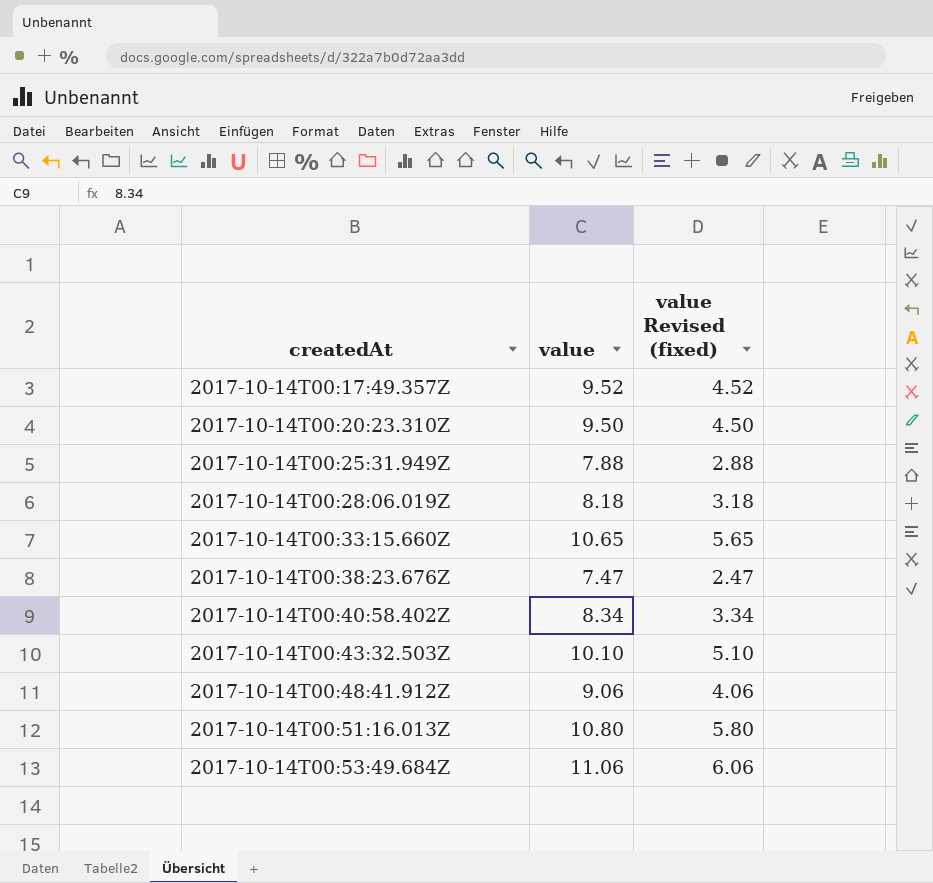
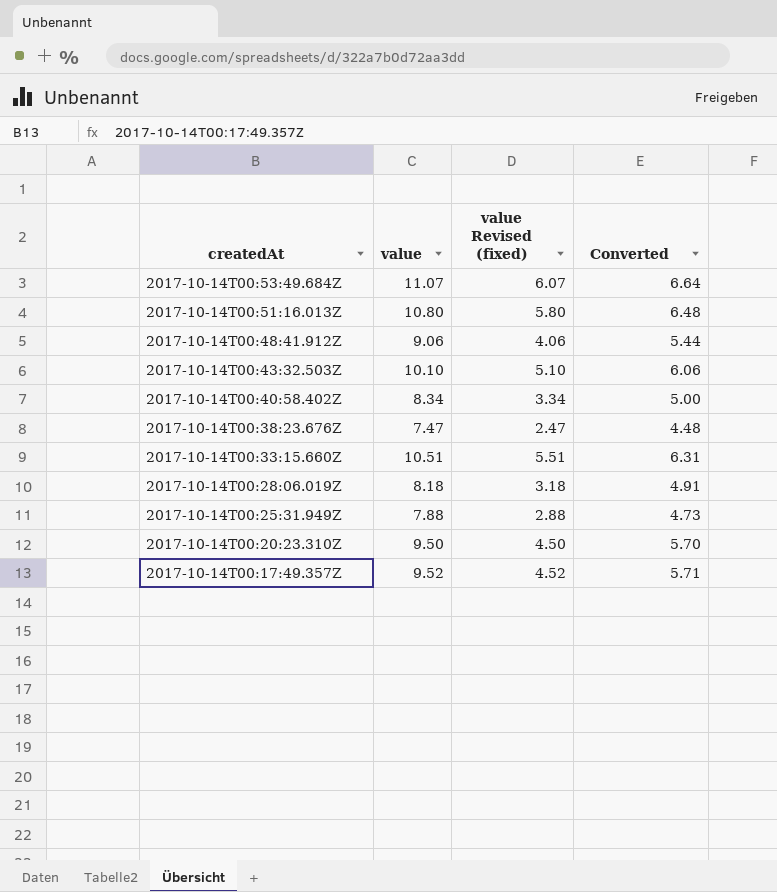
row order: createdAt ascending -> createdAt descending
column Converted | formula: none -> [value] * 0.6
2017-10-14T00:53:49.684Z | value: 11.06 -> 11.07
2017-10-14T00:53:49.684Z | value Revised (fixed): 6.06 -> 6.07
2017-10-14T00:33:15.660Z | value: 10.65 -> 10.51
2017-10-14T00:33:15.660Z | value Revised (fixed): 5.65 -> 5.51

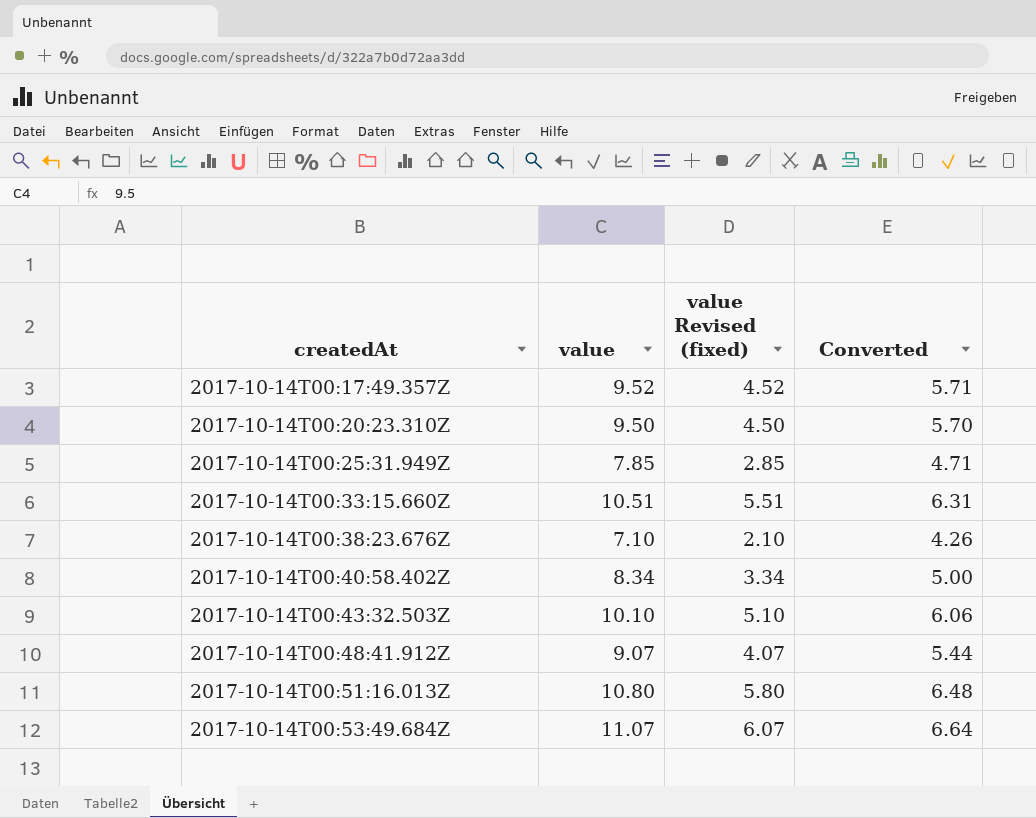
row order: createdAt descending -> createdAt ascending
row 2017-10-14T00:28:06.019Z: 8.18 | 3.18 | 4.91 -> none
2017-10-14T00:25:31.949Z | value: 7.88 -> 7.85
2017-10-14T00:25:31.949Z | value Revised (fixed): 2.88 -> 2.85
2017-10-14T00:25:31.949Z | Converted: 4.73 -> 4.71
2017-10-14T00:38:23.676Z | value: 7.47 -> 7.10
2017-10-14T00:38:23.676Z | value Revised (fixed): 2.47 -> 2.10
2017-10-14T00:38:23.676Z | Converted: 4.48 -> 4.26
2017-10-14T00:48:41.912Z | value: 9.06 -> 9.07
2017-10-14T00:48:41.912Z | value Revised (fixed): 4.06 -> 4.07

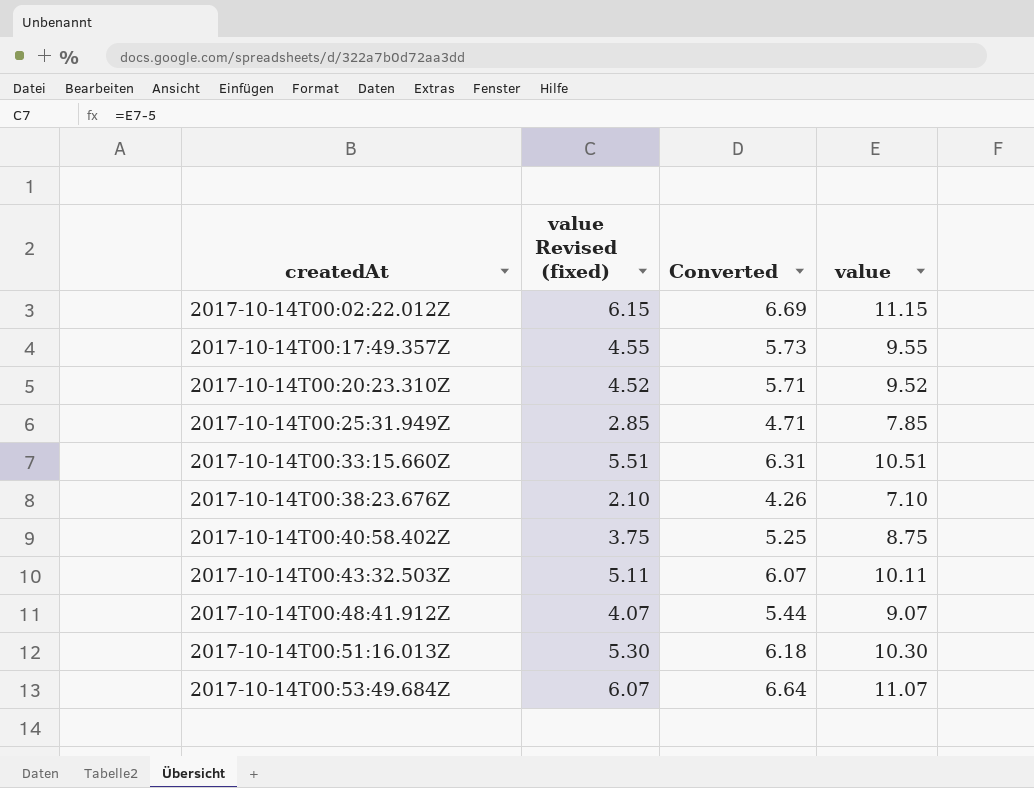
column value | position: 2 -> 4
row 2017-10-14T00:02:22.012Z: none -> 6.15 | 6.69 | 11.15
2017-10-14T00:17:49.357Z | value Revised (fixed): 4.52 -> 4.55
2017-10-14T00:17:49.357Z | Converted: 5.71 -> 5.73
2017-10-14T00:17:49.357Z | value: 9.52 -> 9.55
2017-10-14T00:20:23.310Z | value Revised (fixed): 4.50 -> 4.52
2017-10-14T00:20:23.310Z | Converted: 5.70 -> 5.71
2017-10-14T00:20:23.310Z | value: 9.50 -> 9.52
2017-10-14T00:40:58.402Z | value Revised (fixed): 3.34 -> 3.75
2017-10-14T00:40:58.402Z | Converted: 5.00 -> 5.25
2017-10-14T00:40:58.402Z | value: 8.34 -> 8.75
2017-10-14T00:43:32.503Z | value Revised (fixed): 5.10 -> 5.11
2017-10-14T00:43:32.503Z | Converted: 6.06 -> 6.07
2017-10-14T00:43:32.503Z | value: 10.10 -> 10.11
2017-10-14T00:51:16.013Z | value Revised (fixed): 5.80 -> 5.30
2017-10-14T00:51:16.013Z | Converted: 6.48 -> 6.18
2017-10-14T00:51:16.013Z | value: 10.80 -> 10.30

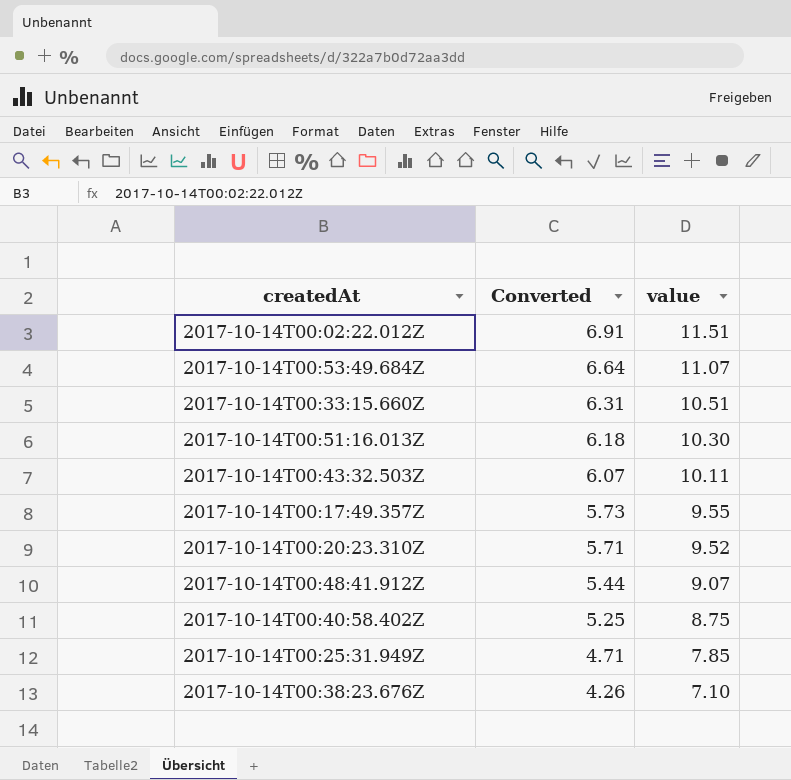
row order: createdAt ascending -> Converted descending
column value Revised (fixed) | formula: [value] - 5 -> none
2017-10-14T00:02:22.012Z | Converted: 6.69 -> 6.91
2017-10-14T00:02:22.012Z | value: 11.15 -> 11.51

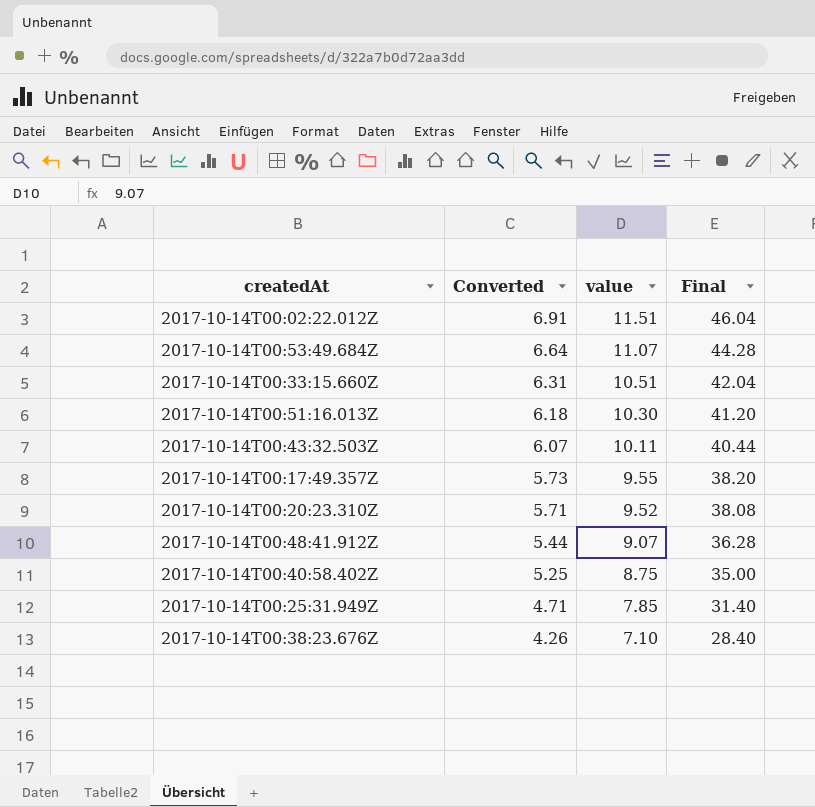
column Final | formula: none -> [value] * 4

